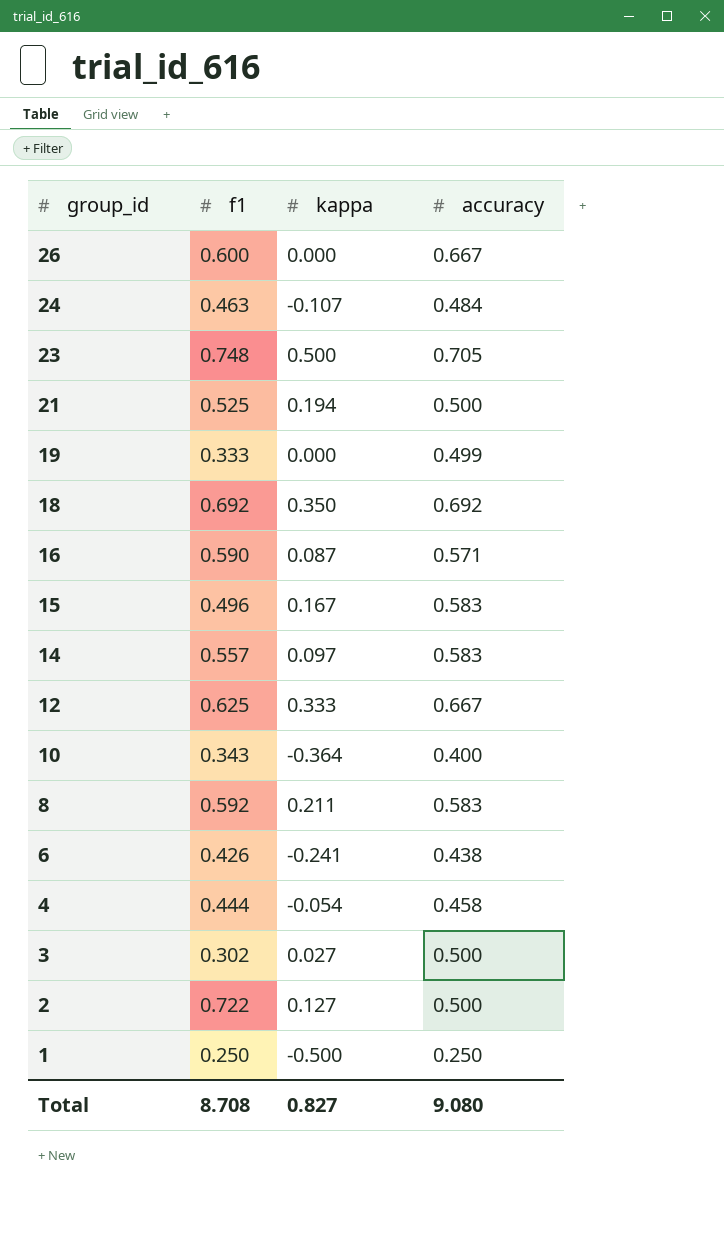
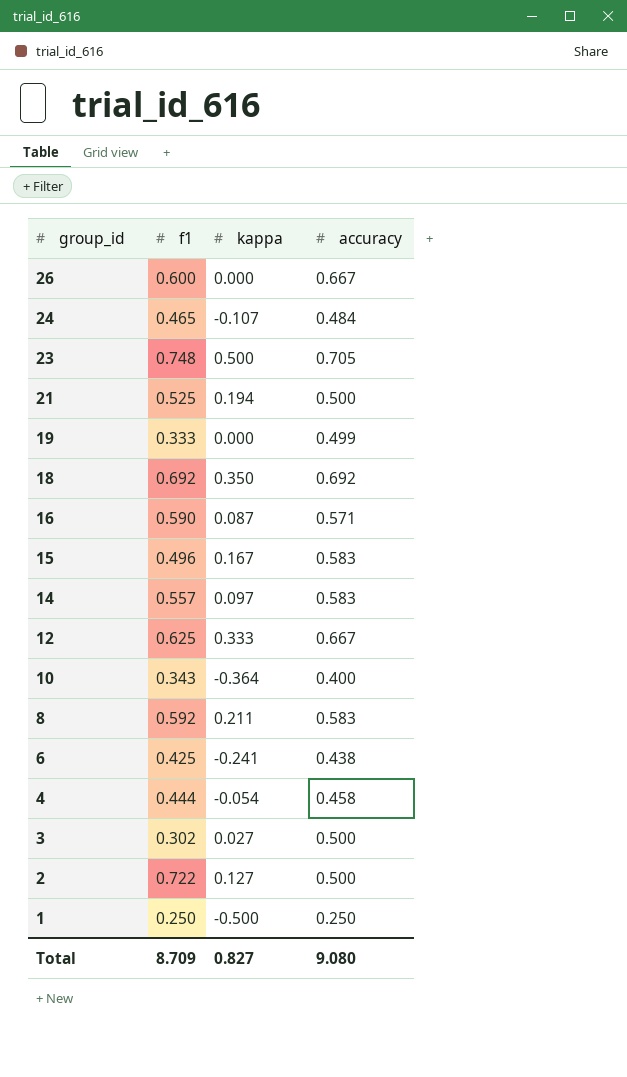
24 | f1: 0.463 -> 0.465
6 | f1: 0.426 -> 0.425
Total | f1: 8.708 -> 8.709

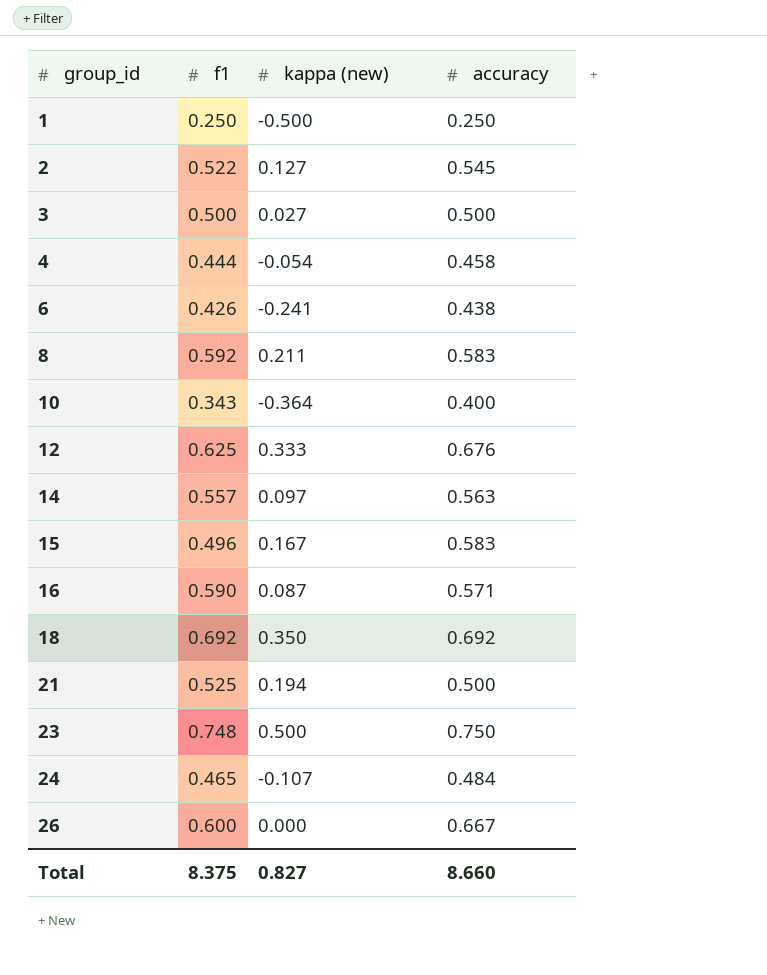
row order: group_id descending -> group_id ascending
column name: kappa -> kappa (new)
row 19: 0.333 | 0.000 | 0.499 -> none
2 | f1: 0.722 -> 0.522
2 | accuracy: 0.500 -> 0.545
3 | f1: 0.302 -> 0.500
6 | f1: 0.425 -> 0.426
12 | accuracy: 0.667 -> 0.676
14 | accuracy: 0.583 -> 0.563
23 | accuracy: 0.705 -> 0.750
Total | f1: 8.709 -> 8.375
Total | accuracy: 9.080 -> 8.660

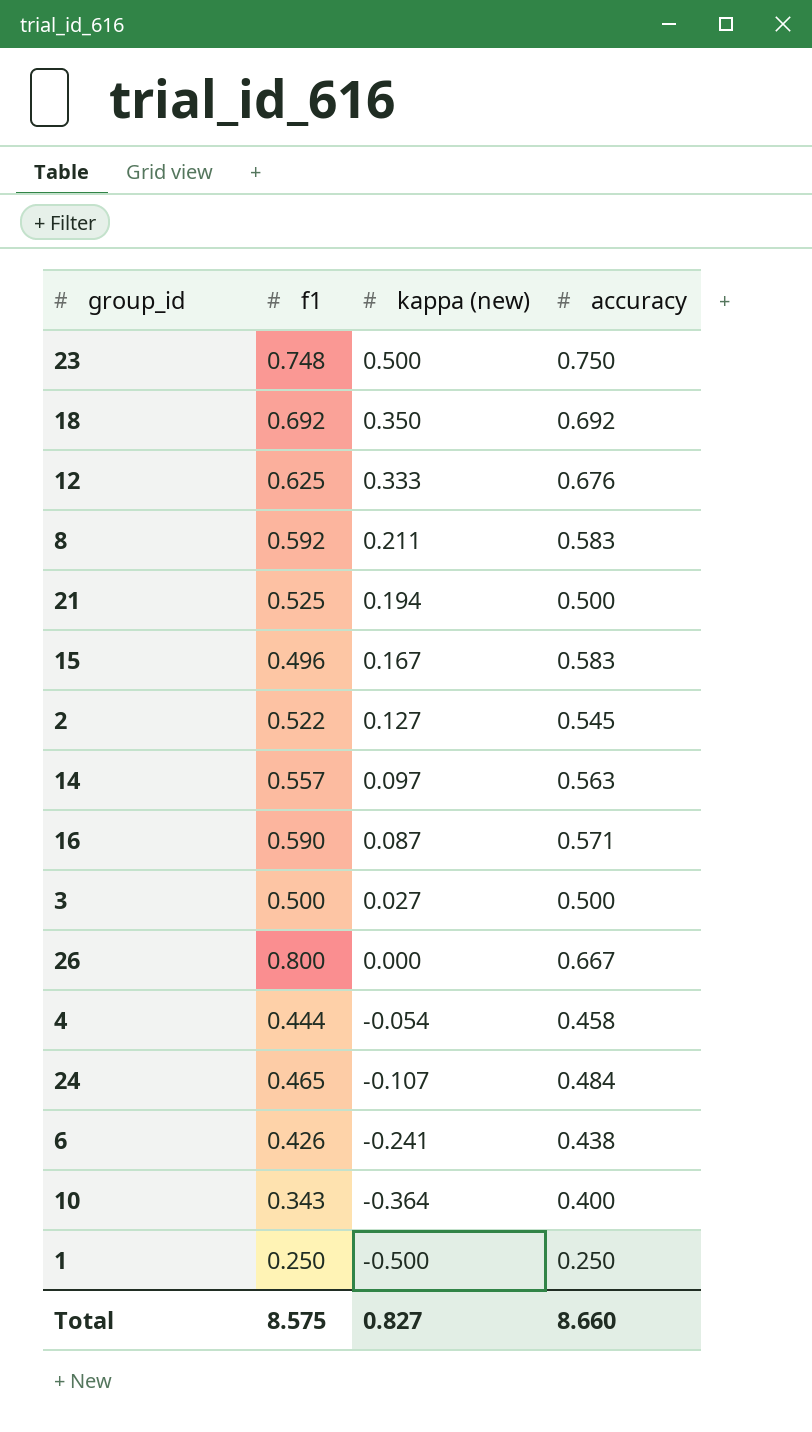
row order: group_id ascending -> kappa (new) descending
26 | f1: 0.600 -> 0.800
Total | f1: 8.375 -> 8.575

